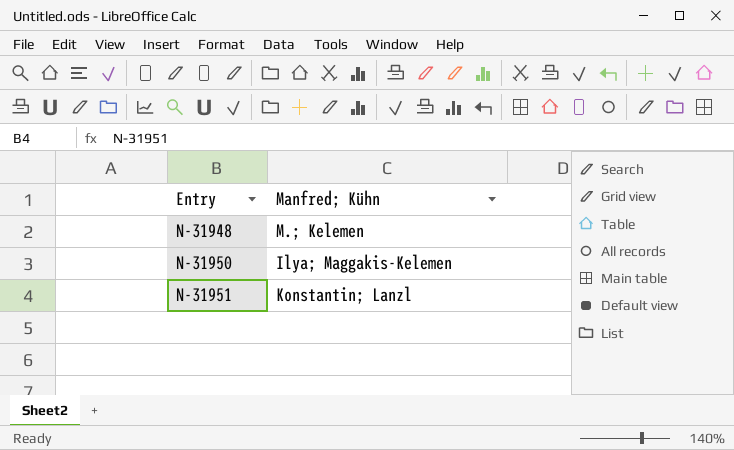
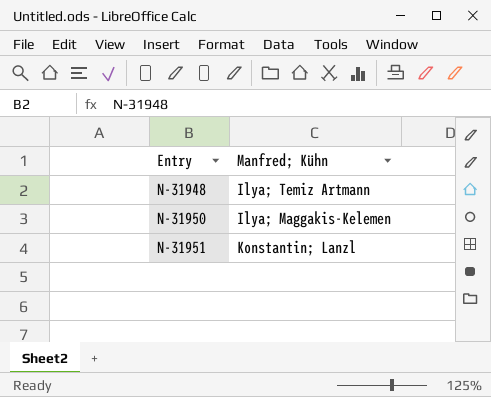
N-31948 | Manfred; Kühn: M.; Kelemen -> Ilya; Temiz Artmann

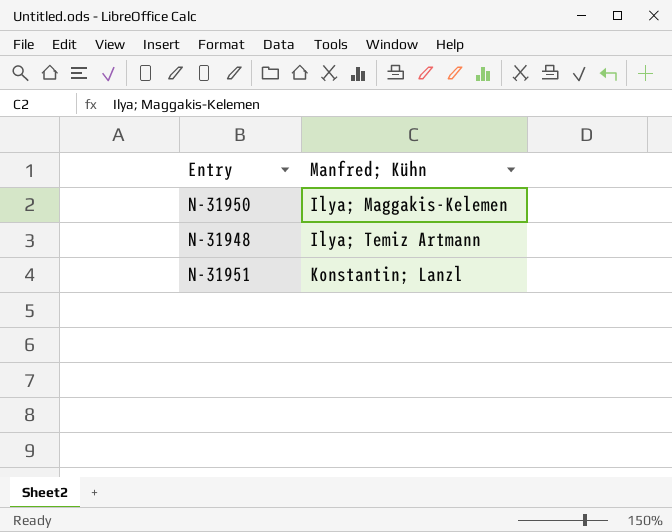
row order: Entry ascending -> Manfred; Kühn ascending

